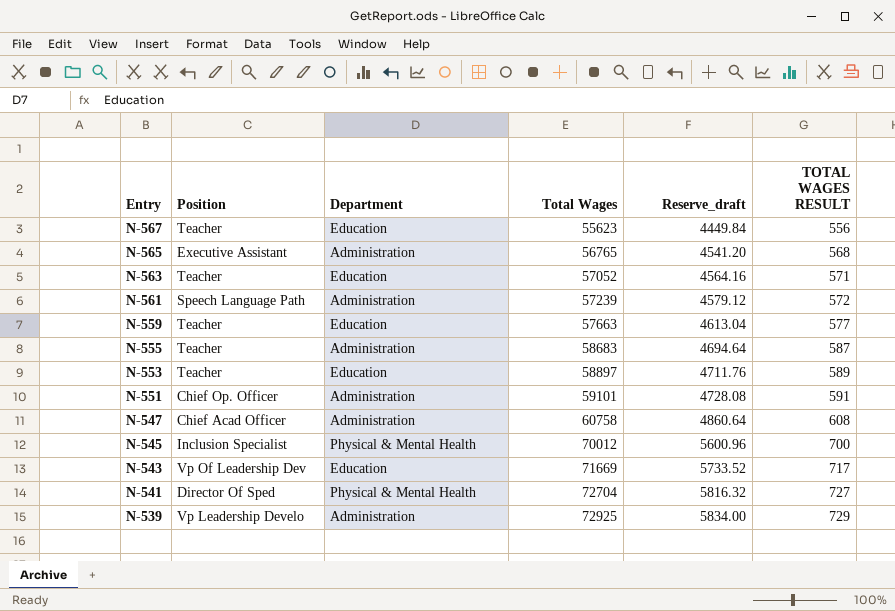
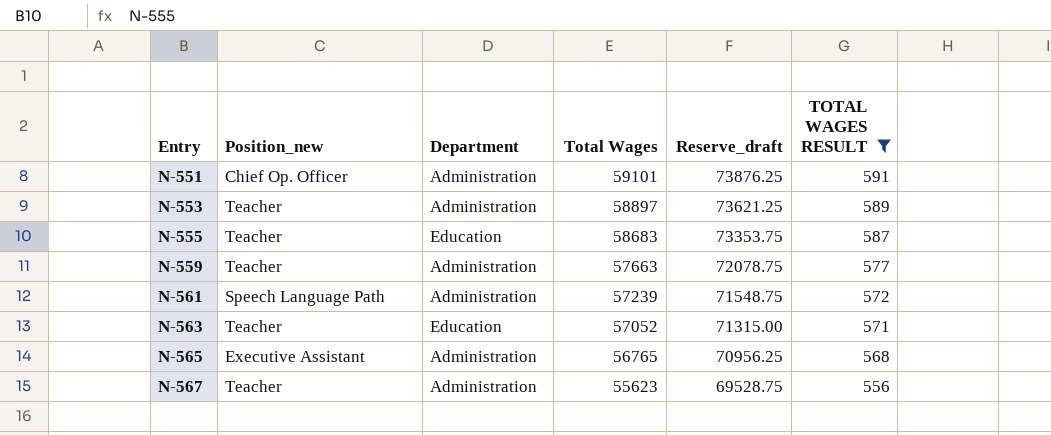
filter: none -> TOTAL WAGES RESULT <= 591
row order: Entry descending -> Entry ascending
column name: Position -> Position_new
column Reserve_draft | formula: [Total Wages] * 0.08 -> [Total Wages] * 1.25
N-553 | Department: Education -> Administration
N-555 | Department: Administration -> Education
N-559 | Department: Education -> Administration
N-567 | Department: Education -> Administration

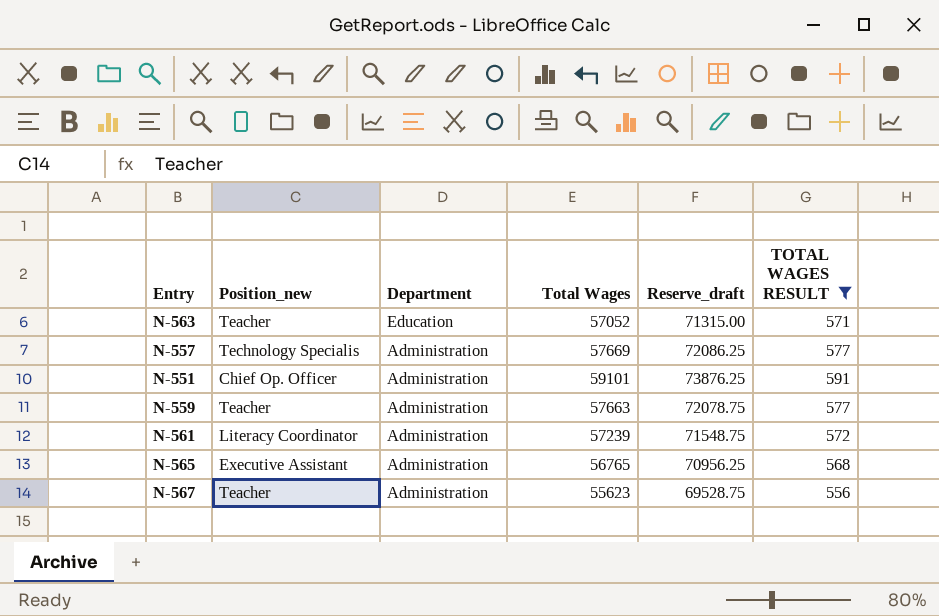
row order: Entry ascending -> Department descending
row N-553: Teacher | Administration | 58897 | 73621.25 | 589 -> none
row N-555: Teacher | Education | 58683 | 73353.75 | 587 -> none
row N-557: none -> Technology Specialis | Administration | 57669 | 72086.25 | 577
N-561 | Position_new: Speech Language Path -> Literacy Coordinator

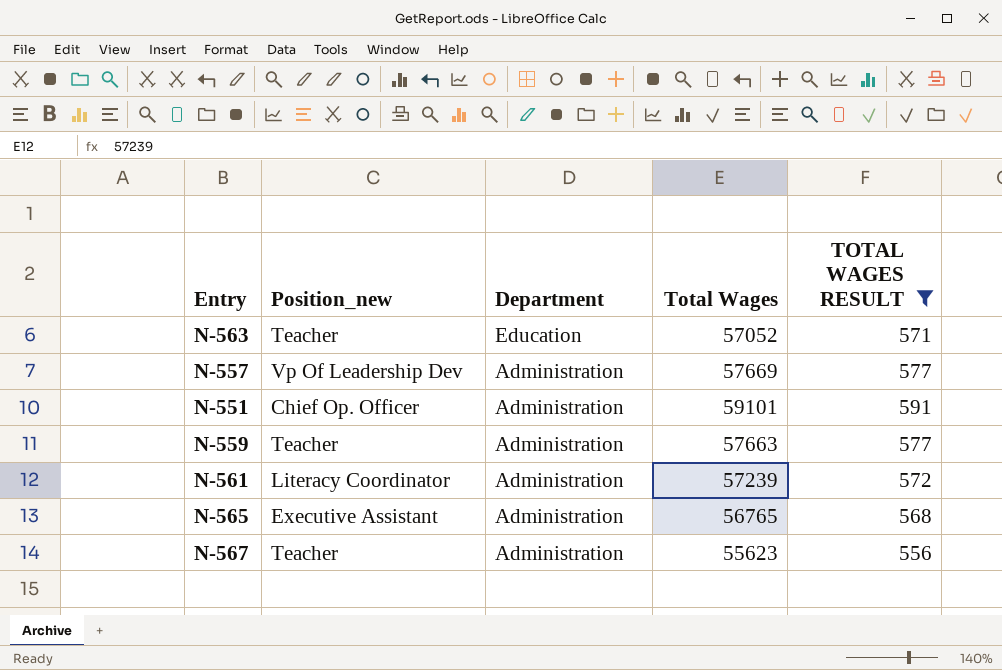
column Reserve_draft | formula: [Total Wages] * 1.25 -> none
N-557 | Position_new: Technology Specialis -> Vp Of Leadership Dev

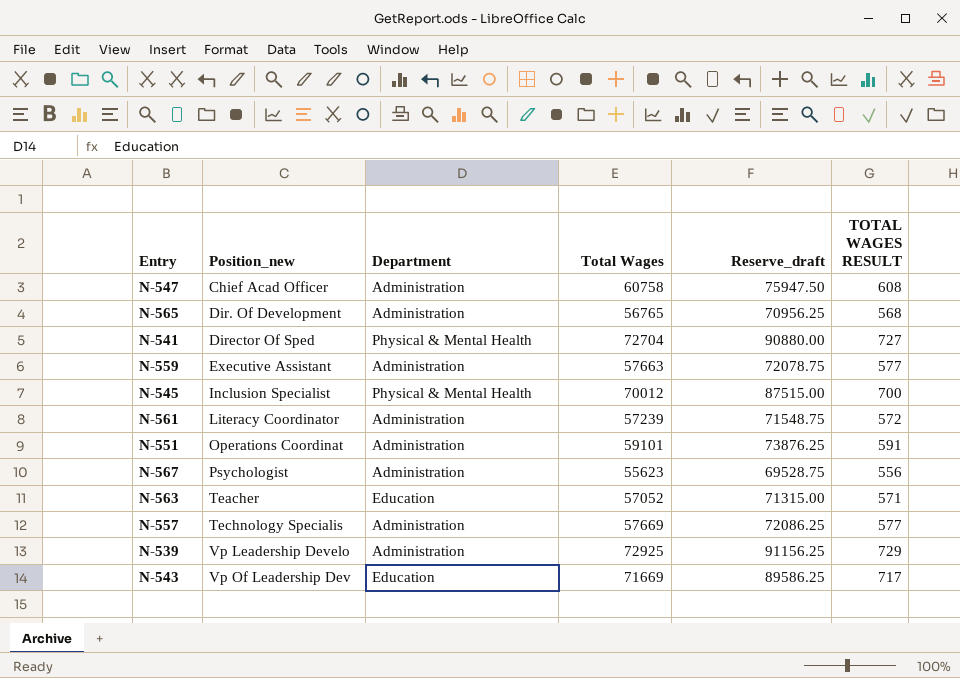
filter: TOTAL WAGES RESULT <= 591 -> none
row order: Department descending -> Position_new ascending
column Reserve_draft | formula: none -> [Total Wages] * 1.25
N-565 | Position_new: Executive Assistant -> Dir. Of Development
N-559 | Position_new: Teacher -> Executive Assistant
N-551 | Position_new: Chief Op. Officer -> Operations Coordinat
N-567 | Position_new: Teacher -> Psychologist
N-557 | Position_new: Vp Of Leadership Dev -> Technology Specialis

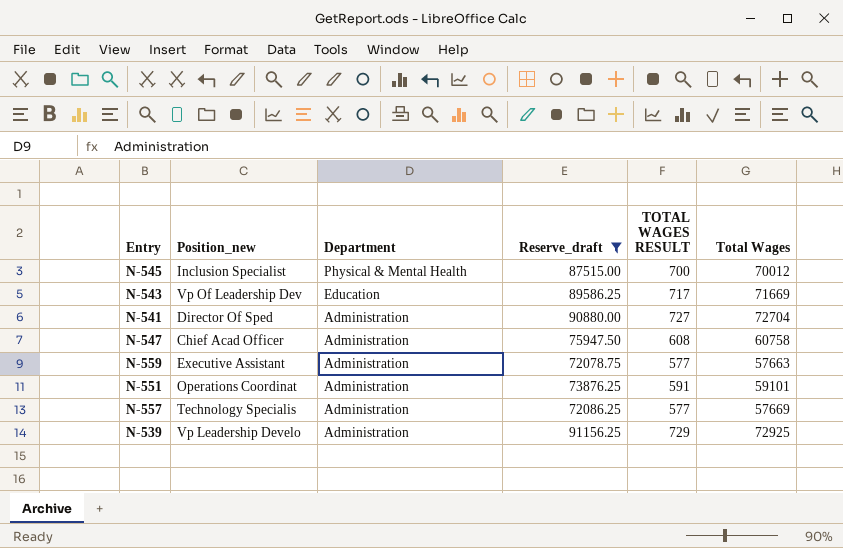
filter: none -> Reserve_draft >= 72078.75
row order: Position_new ascending -> Department descending
column Total Wages | position: 4 -> 6
N-541 | Department: Physical & Mental Health -> Administration

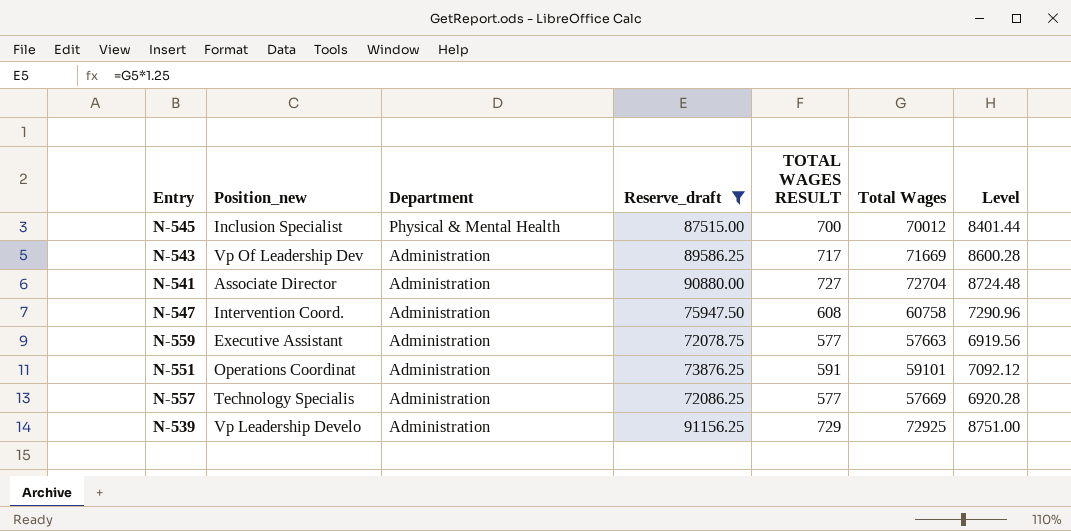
column Level | formula: none -> [Total Wages] * 0.12
N-543 | Department: Education -> Administration
N-541 | Position_new: Director Of Sped -> Associate Director
N-547 | Position_new: Chief Acad Officer -> Intervention Coord.

